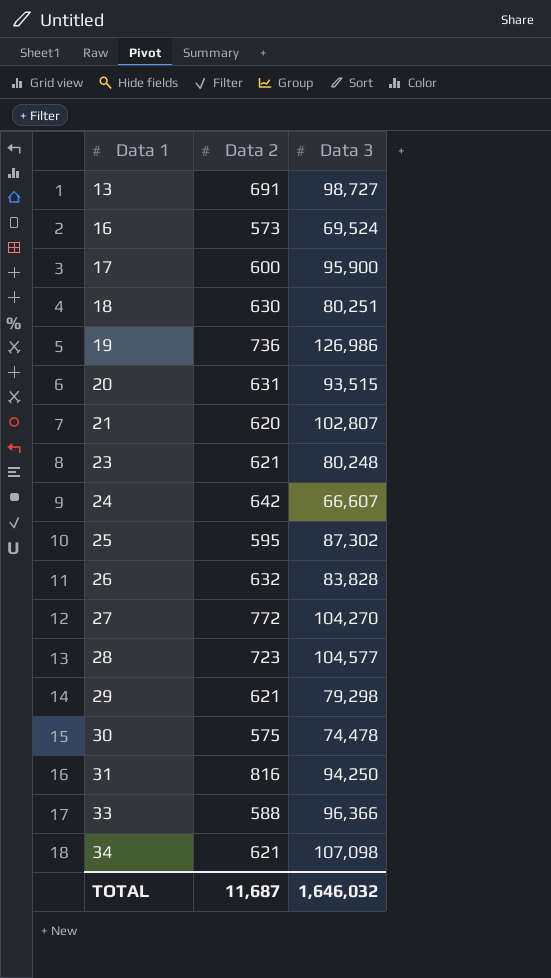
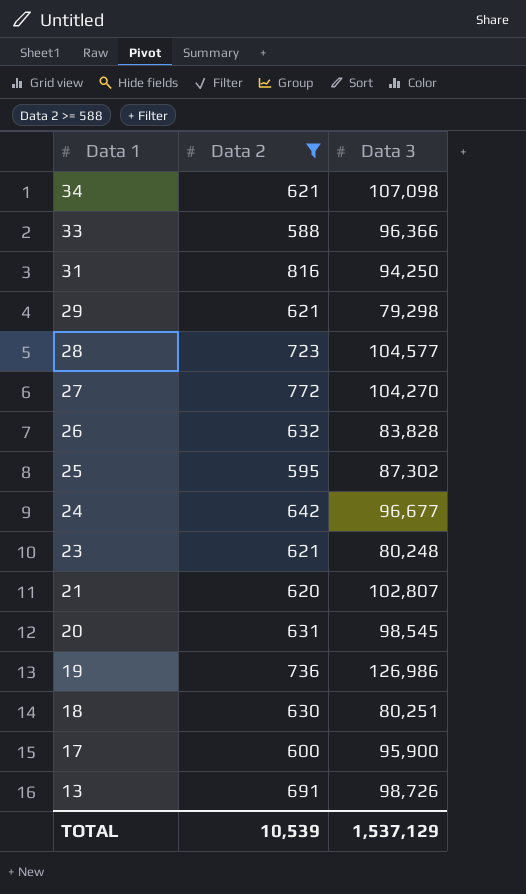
filter: none -> Data 2 >= 588
row order: Data 1 ascending -> Data 1 descending
24 | Data 3: 66,607 -> 96,677
20 | Data 3: 93,515 -> 98,545
13 | Data 3: 98,727 -> 98,726
TOTAL | Data 2: 11,687 -> 10,539
TOTAL | Data 3: 1,646,032 -> 1,537,129

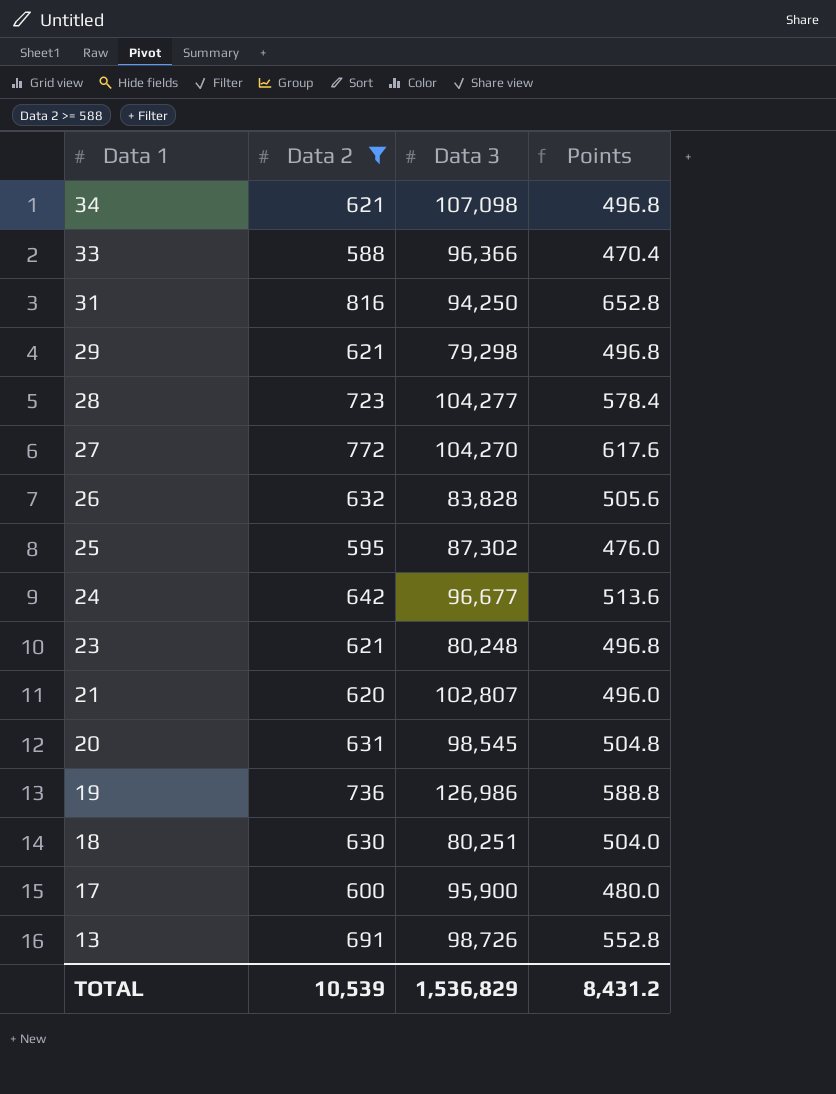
column Points | formula: none -> [Data 2] * 0.8
28 | Data 3: 104,577 -> 104,277
TOTAL | Data 3: 1,537,129 -> 1,536,829

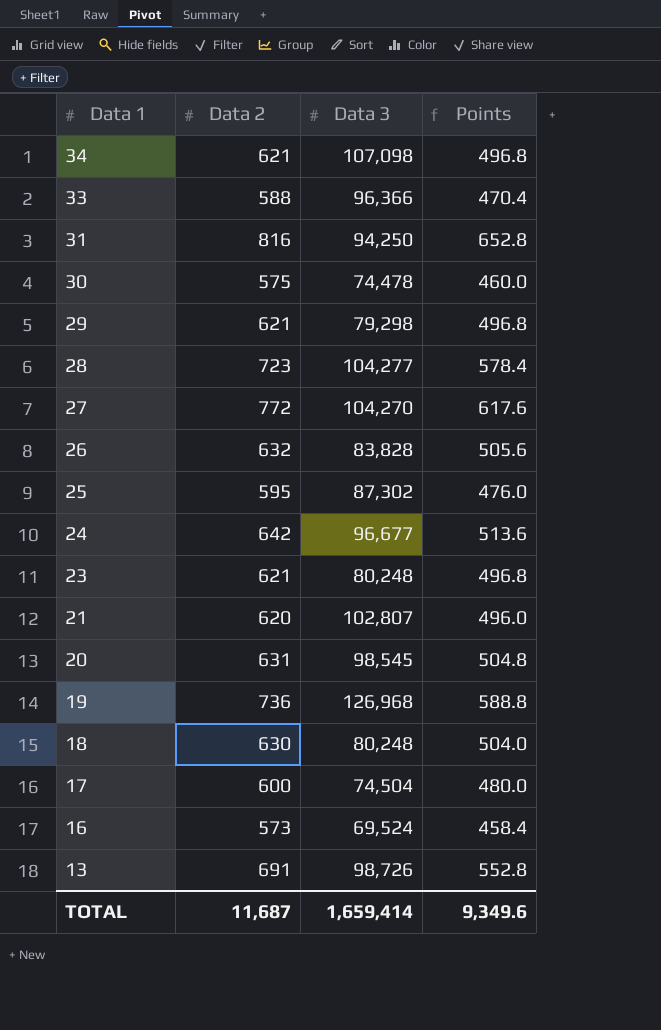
filter: Data 2 >= 588 -> none
19 | Data 3: 126,986 -> 126,968
18 | Data 3: 80,251 -> 80,248
17 | Data 3: 95,900 -> 74,504
TOTAL | Data 2: 10,539 -> 11,687
TOTAL | Data 3: 1,536,829 -> 1,659,414
TOTAL | Points: 8,431.2 -> 9,349.6

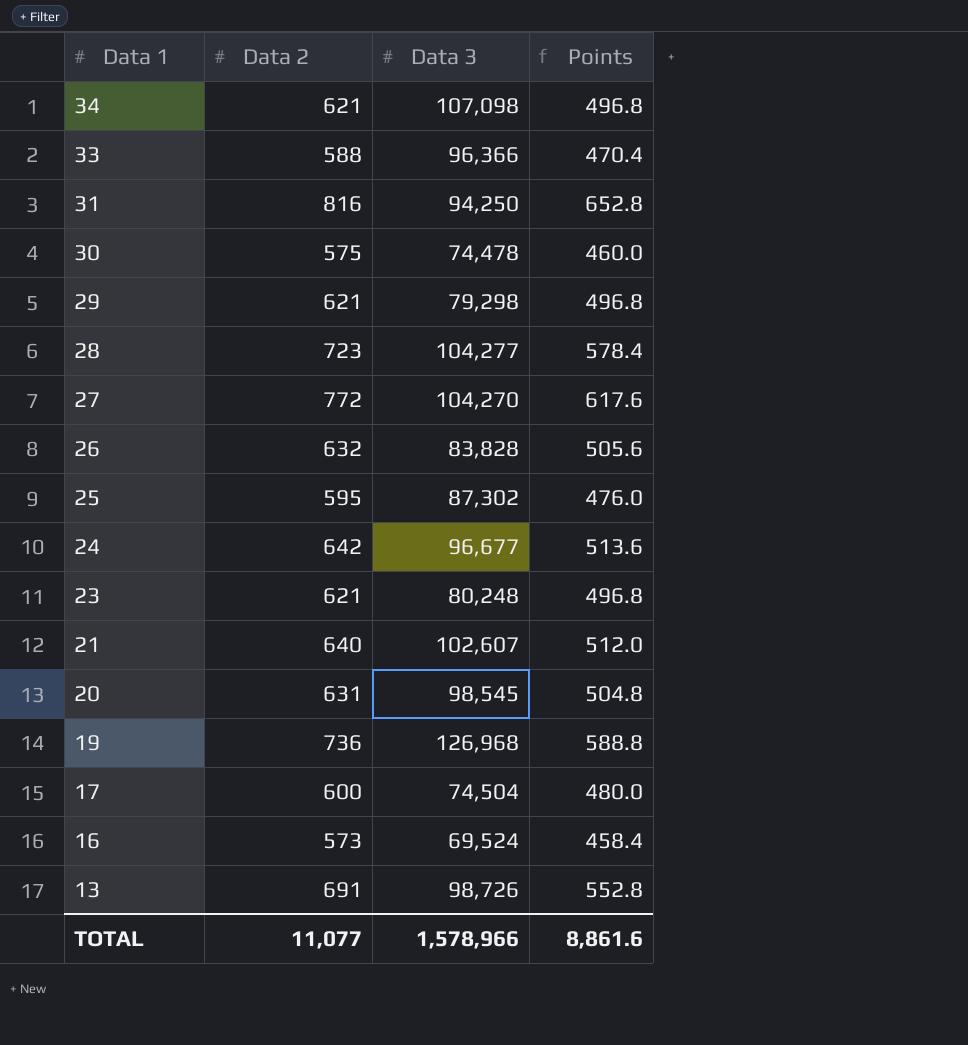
row 18: 630 | 80,248 | 504.0 -> none
21 | Data 2: 620 -> 640
21 | Data 3: 102,807 -> 102,607
21 | Points: 496.0 -> 512.0
TOTAL | Data 2: 11,687 -> 11,077
TOTAL | Data 3: 1,659,414 -> 1,578,966
TOTAL | Points: 9,349.6 -> 8,861.6

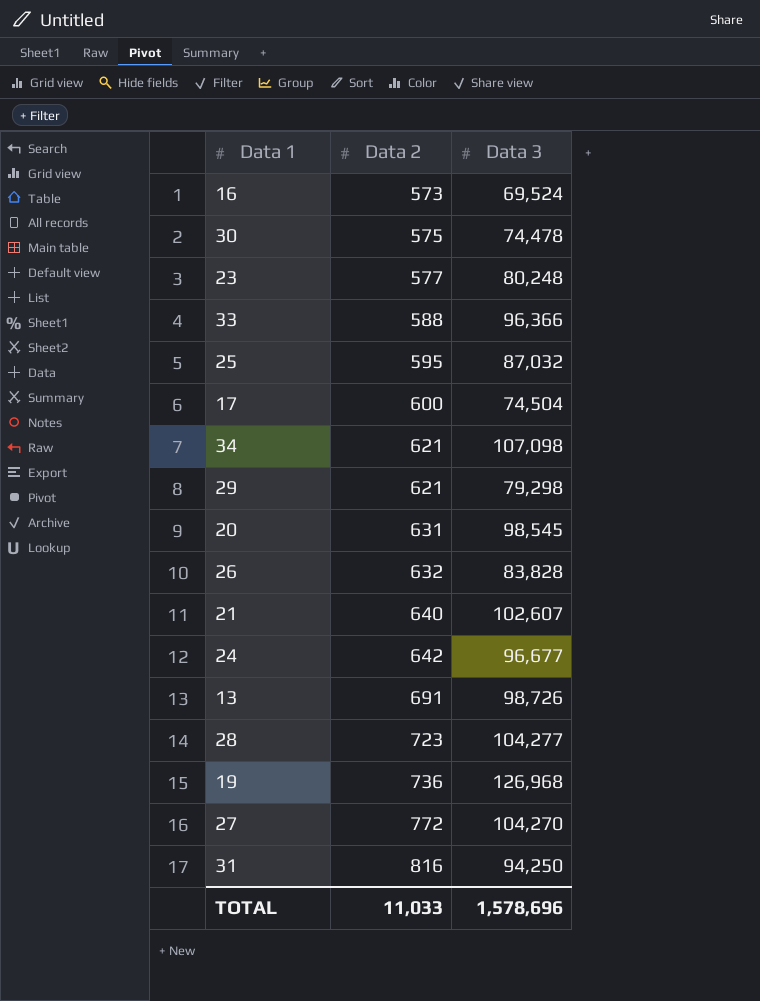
row order: Data 1 descending -> Data 2 ascending
column Points | formula: [Data 2] * 0.8 -> none
23 | Data 2: 621 -> 577
25 | Data 3: 87,302 -> 87,032
TOTAL | Data 2: 11,077 -> 11,033
TOTAL | Data 3: 1,578,966 -> 1,578,696

